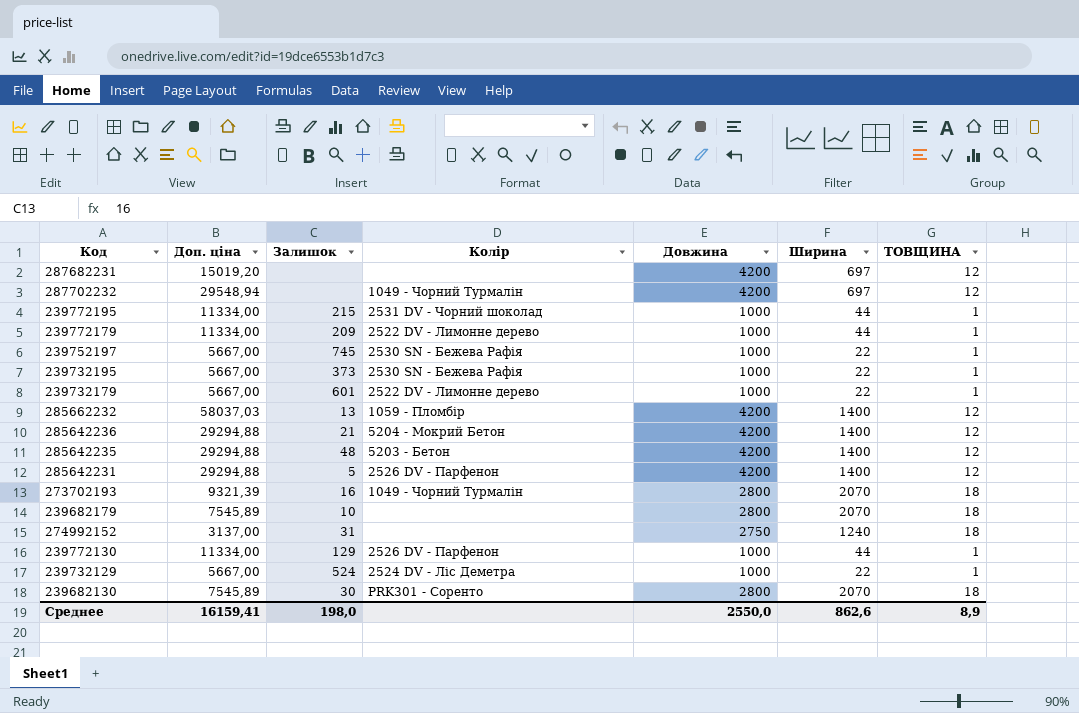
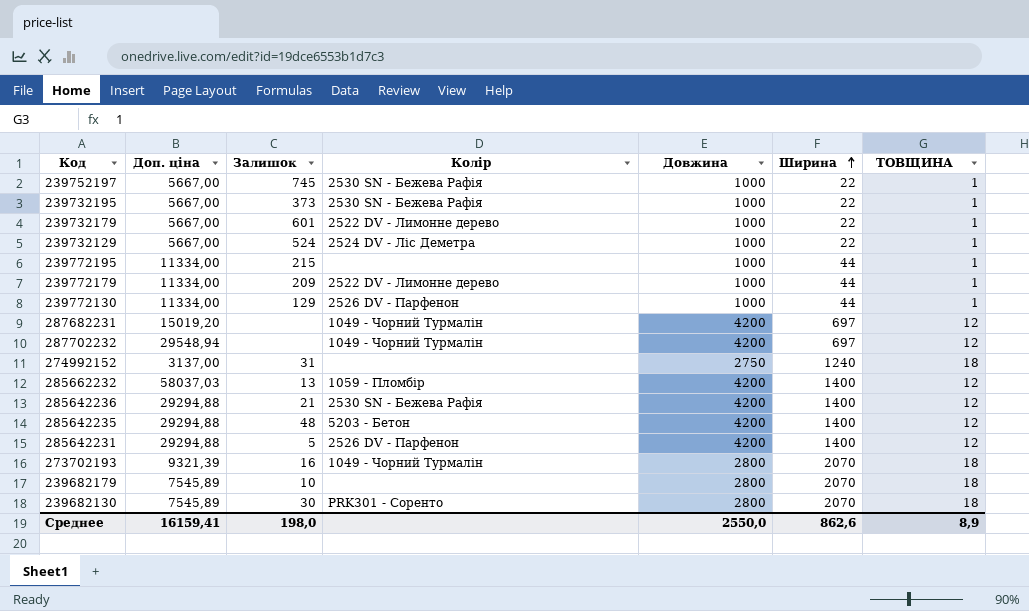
row order: none -> Ширина ascending
239772195 | Колір: 2531 DV - Чорний шоколад -> none
287682231 | Колір: none -> 1049 - Чорний Турмалін
285642236 | Колір: 5204 - Мокрий Бетон -> 2530 SN - Бежева Рафія

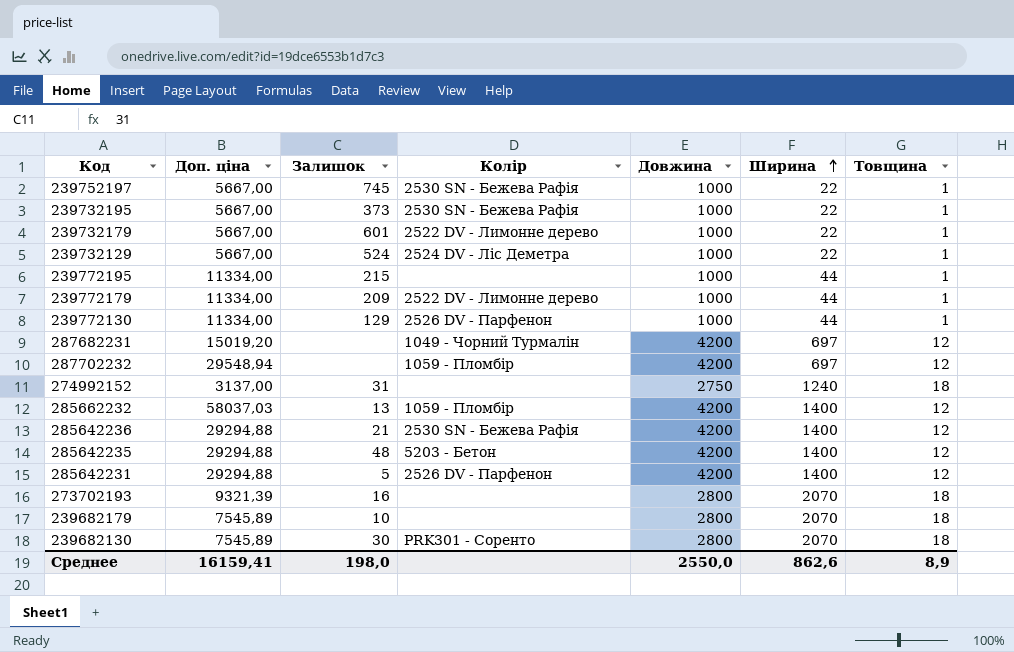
column name: ТОВЩИНА -> Товщина
287702232 | Колір: 1049 - Чорний Турмалін -> 1059 - Пломбір
273702193 | Колір: 1049 - Чорний Турмалін -> none

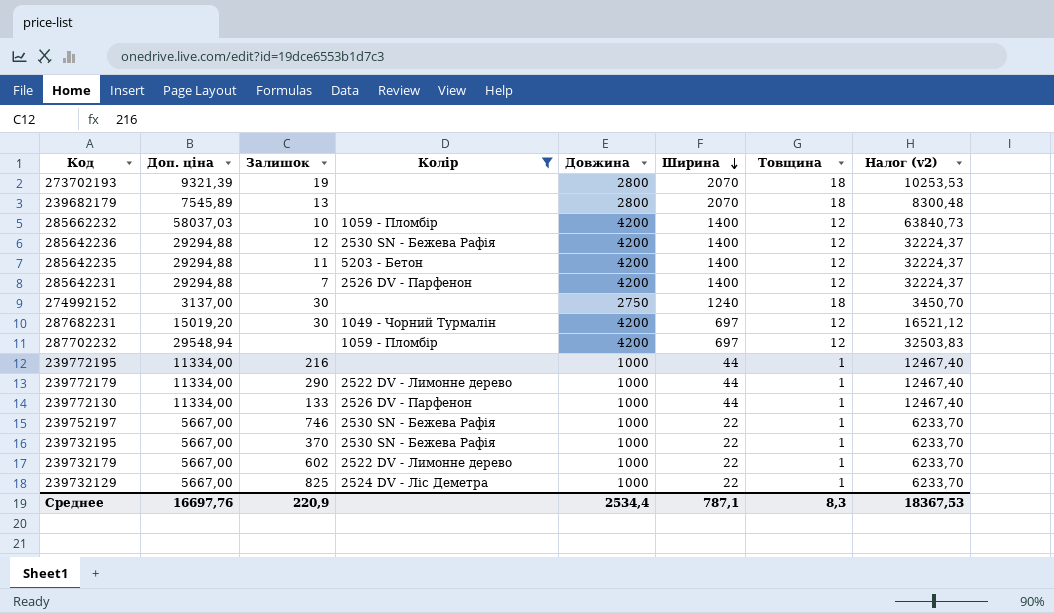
filter: none -> Колір != PRK301 - Соренто
row order: Ширина ascending -> Ширина descending
column Налог (v2) | formula: none -> [Доп. ціна] * 1,1
273702193 | Залишок: 16 -> 19
239682179 | Залишок: 10 -> 13
285662232 | Залишок: 13 -> 10
285642236 | Залишок: 21 -> 12
285642235 | Залишок: 48 -> 11
285642231 | Залишок: 5 -> 7
274992152 | Залишок: 31 -> 30
287682231 | Залишок: none -> 30
239772195 | Залишок: 215 -> 216
239772179 | Залишок: 209 -> 290
239772130 | Залишок: 129 -> 133
239752197 | Залишок: 745 -> 746
239732195 | Залишок: 373 -> 370
239732179 | Залишок: 601 -> 602
239732129 | Залишок: 524 -> 825
Среднее | Доп. ціна: 16159,41 -> 16697,76
Среднее | Залишок: 198,0 -> 220,9
Среднее | Довжина: 2550,0 -> 2534,4
Среднее | Ширина: 862,6 -> 787,1
Среднее | Товщина: 8,9 -> 8,3

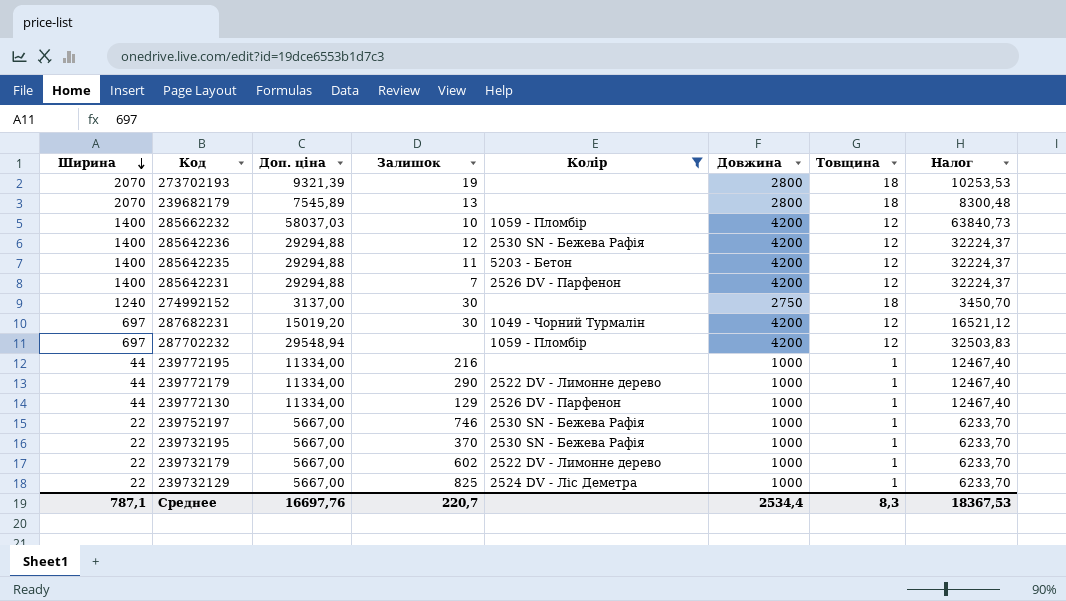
column Ширина | position: 6 -> 1
column name: Налог (v2) -> Налог
239772130 | Залишок: 133 -> 129
Среднее | Залишок: 220,9 -> 220,7

